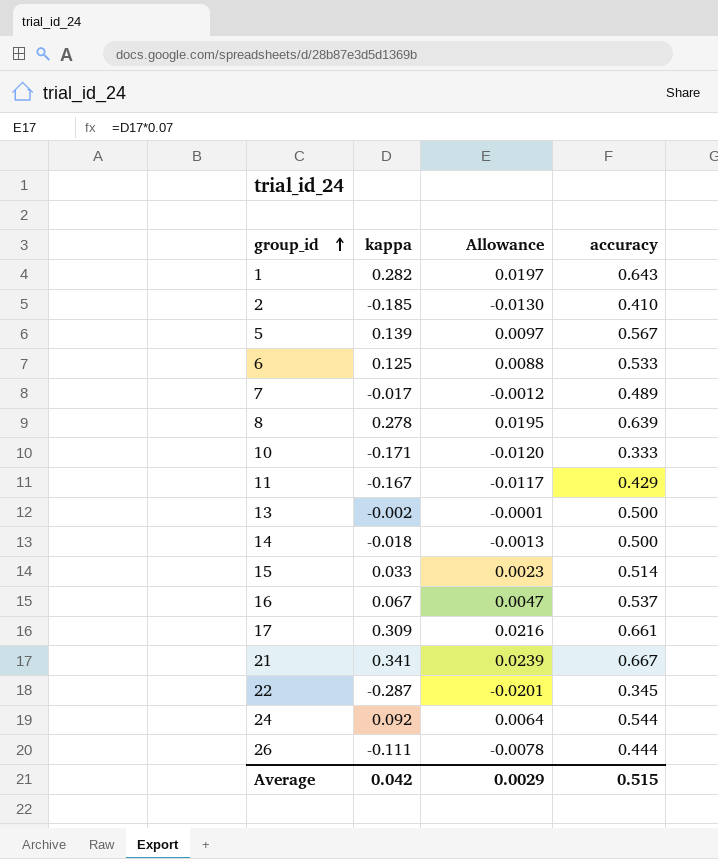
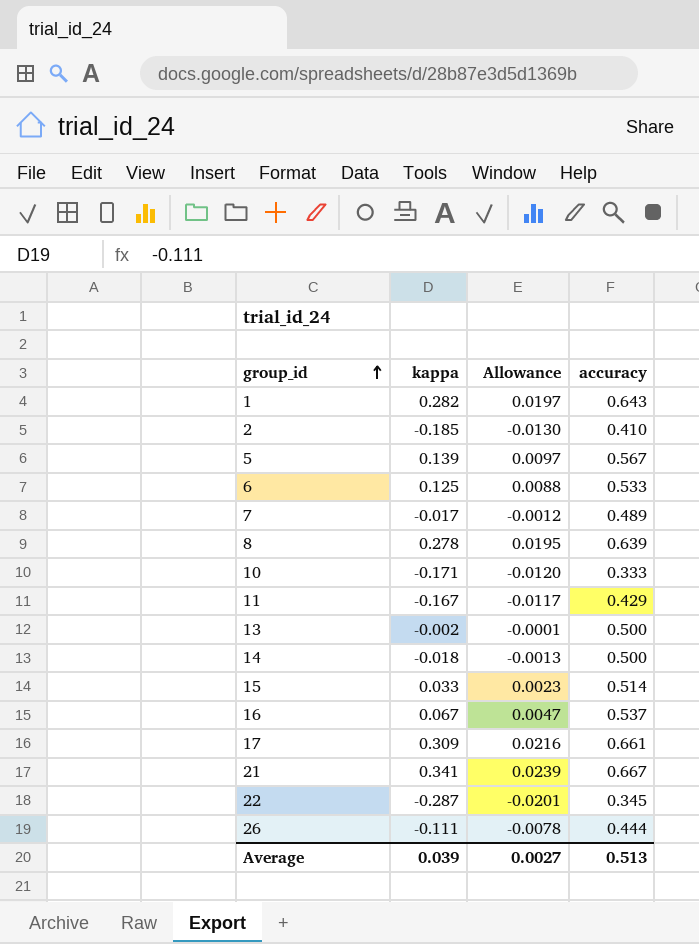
row 24: 0.092 | 0.0064 | 0.544 -> none
Average | kappa: 0.042 -> 0.039
Average | Allowance: 0.0029 -> 0.0027
Average | accuracy: 0.515 -> 0.513

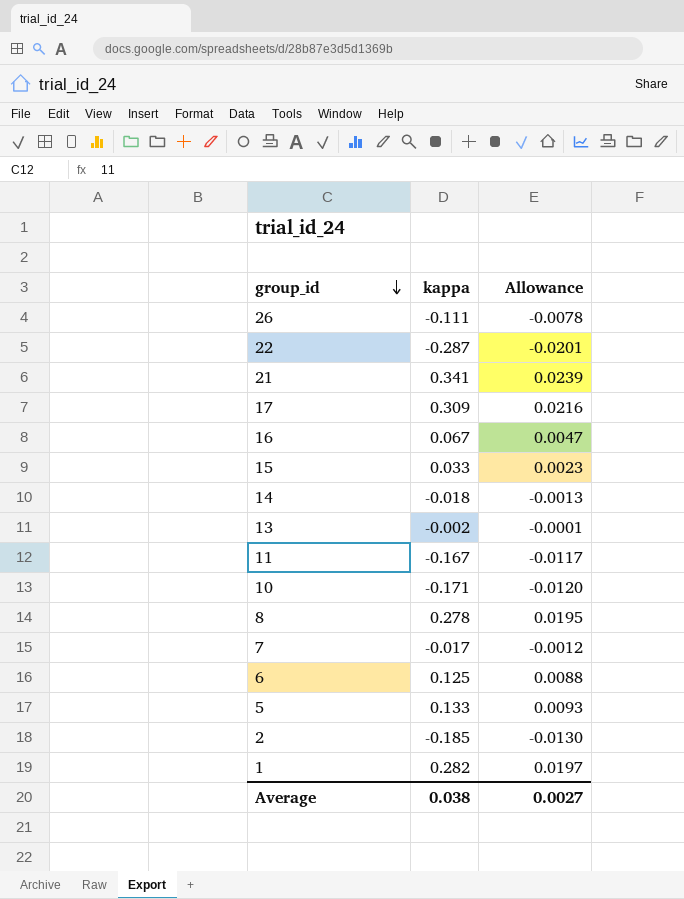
row order: group_id ascending -> group_id descending
column accuracy | position: 4 -> none
5 | kappa: 0.139 -> 0.133
5 | Allowance: 0.0097 -> 0.0093
Average | kappa: 0.039 -> 0.038

